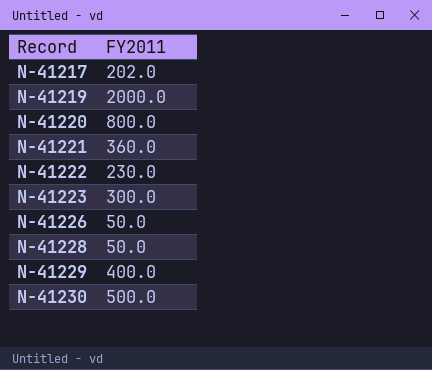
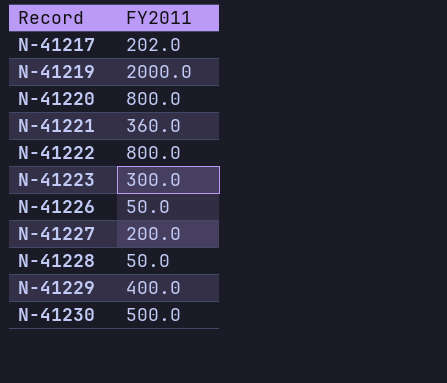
N-41222 | FY2011: 230.0 -> 800.0
row N-41227: none -> 200.0

